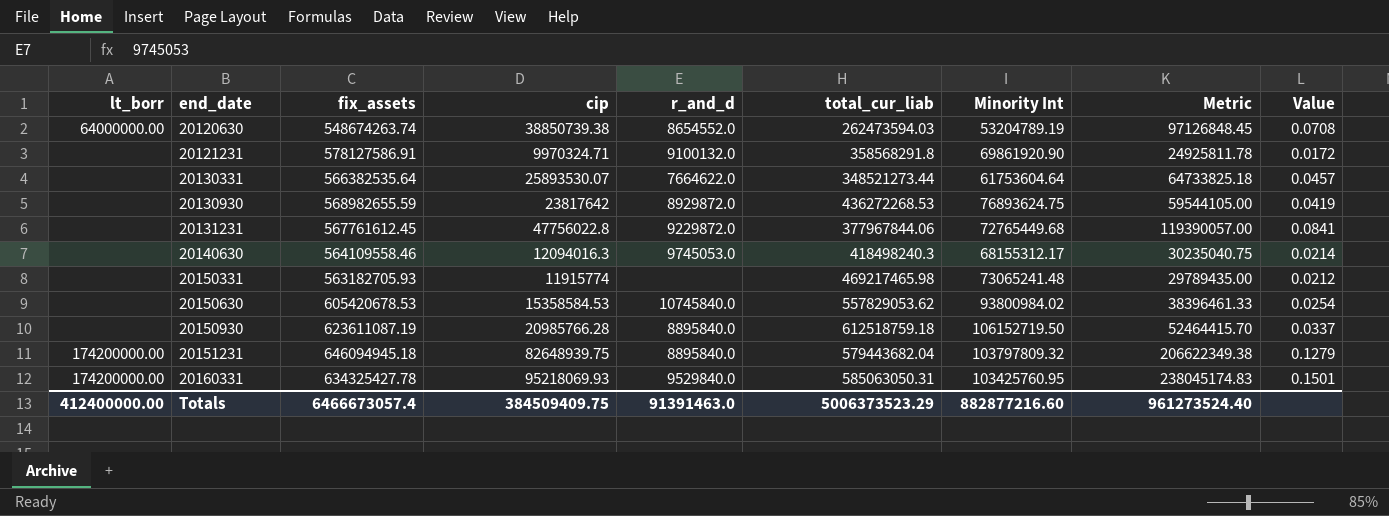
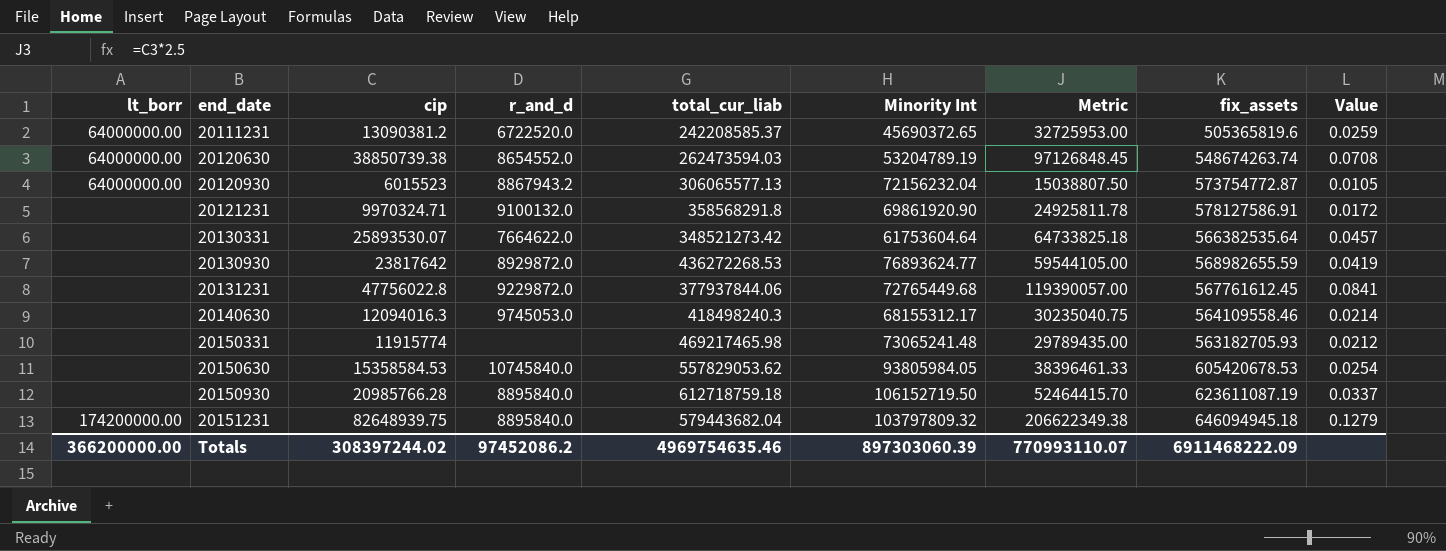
column fix_assets | position: 3 -> 8
row 20160331: 174200000.00 | 634325427.78 | 95218069.93 | 9529840.0 | 585063050.31 | 103425760.95 | 238045174.83 | 0.1501 -> none
row 20111231: none -> 64000000.00 | 13090381.2 | 6722520.0 | 242208585.37 | 45690372.65 | 32725953.00 | 505365819.6 | 0.0259
row 20120930: none -> 64000000.00 | 6015523 | 8867943.2 | 306065577.13 | 72156232.04 | 15038807.50 | 573754772.87 | 0.0105
20130331 | total_cur_liab: 348521273.44 -> 348521273.42
20130930 | Minority Int: 76893624.75 -> 76893624.77
20131231 | total_cur_liab: 377967844.06 -> 377937844.06
20150630 | Minority Int: 93800984.02 -> 93805984.05
20150930 | total_cur_liab: 612518759.18 -> 612718759.18
Totals | lt_borr: 412400000.00 -> 366200000.00
Totals | cip: 384509409.75 -> 308397244.02
Totals | r_and_d: 91391463.0 -> 97452086.2
Totals | total_cur_liab: 5006373523.29 -> 4969754635.46
Totals | Minority Int: 882877216.60 -> 897303060.39
Totals | Metric: 961273524.40 -> 770993110.07
Totals | fix_assets: 6466673057.4 -> 6911468222.09

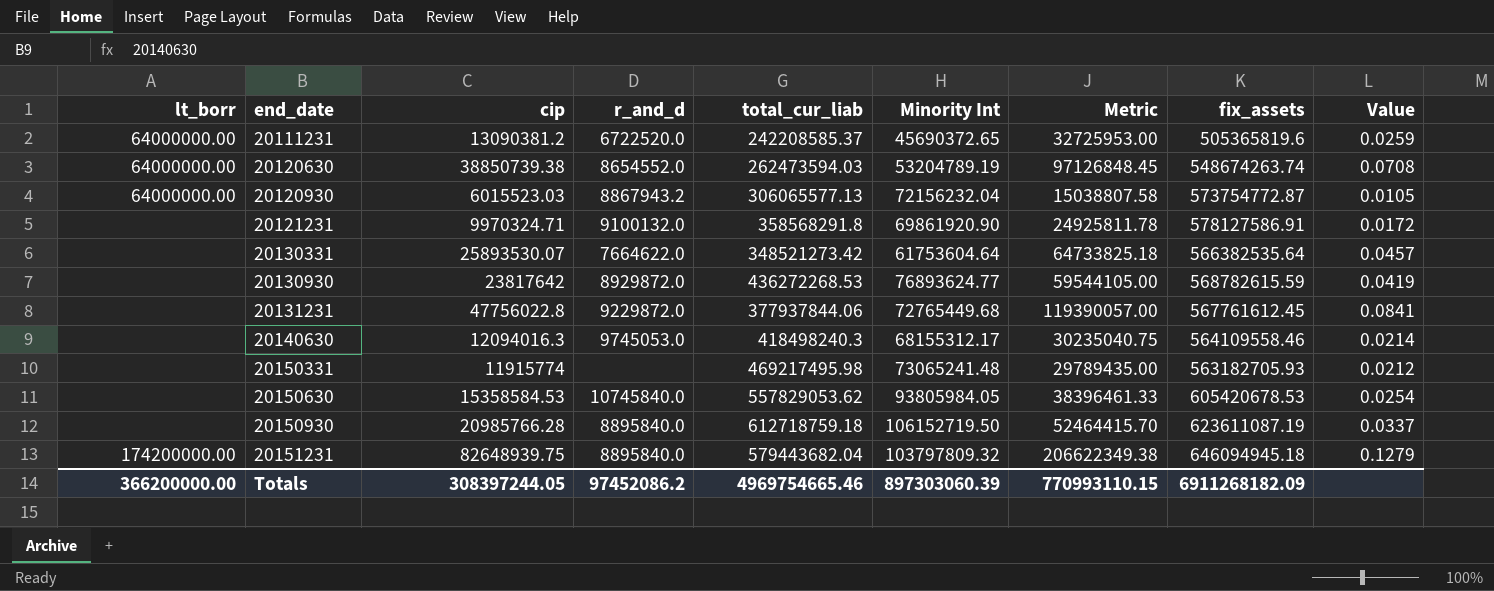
20120930 | cip: 6015523 -> 6015523.03
20120930 | Metric: 15038807.50 -> 15038807.58
20130930 | fix_assets: 568982655.59 -> 568782615.59
20150331 | total_cur_liab: 469217465.98 -> 469217495.98
Totals | cip: 308397244.02 -> 308397244.05
Totals | total_cur_liab: 4969754635.46 -> 4969754665.46
Totals | Metric: 770993110.07 -> 770993110.15
Totals | fix_assets: 6911468222.09 -> 6911268182.09

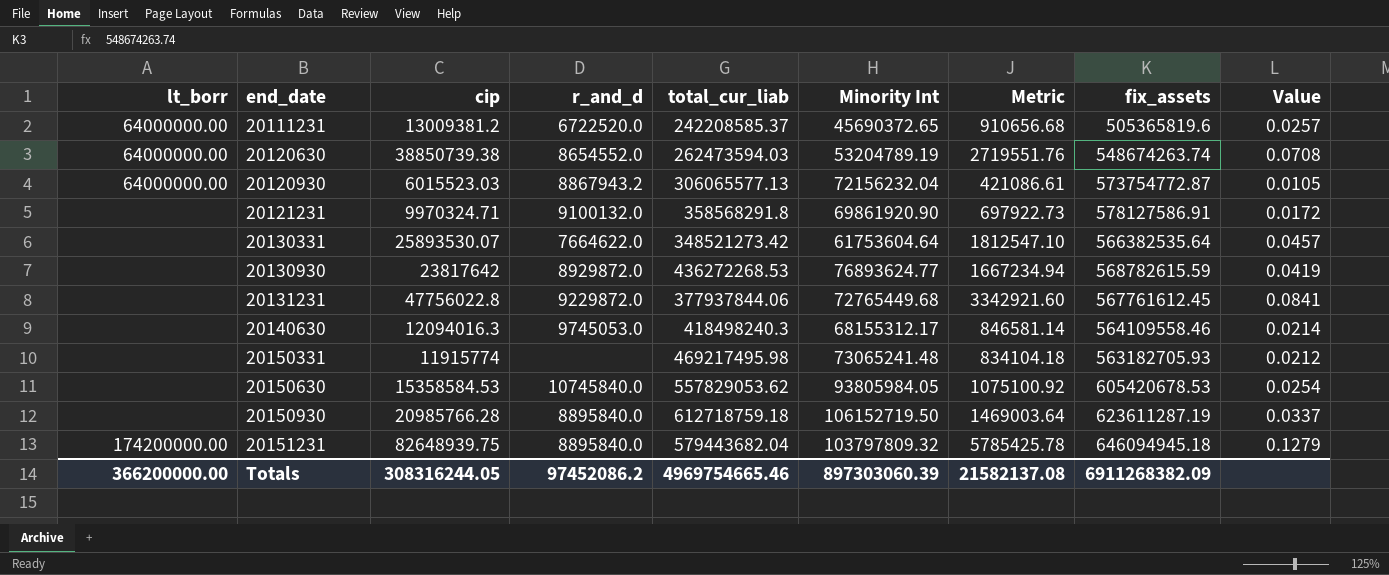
column Metric | formula: [cip] * 2.5 -> [cip] * 0.07
20111231 | cip: 13090381.2 -> 13009381.2
20111231 | Value: 0.0259 -> 0.0257
20150930 | fix_assets: 623611087.19 -> 623611287.19
Totals | cip: 308397244.05 -> 308316244.05
Totals | Metric: 770993110.15 -> 21582137.08
Totals | fix_assets: 6911268182.09 -> 6911268382.09

